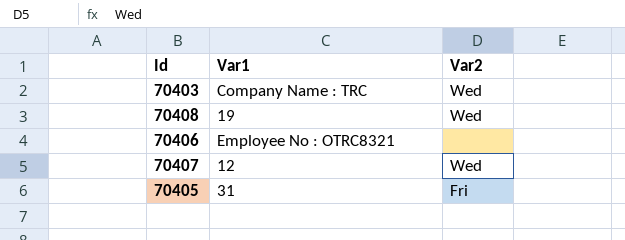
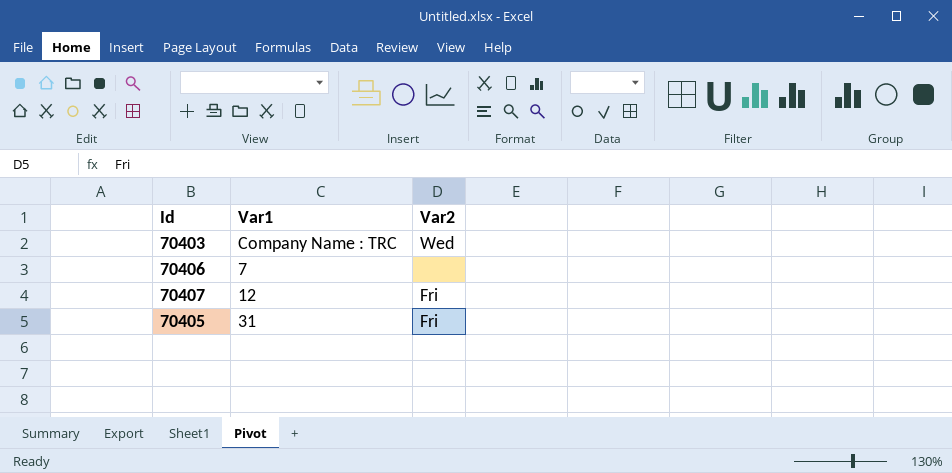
row 70408: 19 | Wed -> none
70406 | Var1: Employee No : OTRC8321 -> 7
70407 | Var2: Wed -> Fri

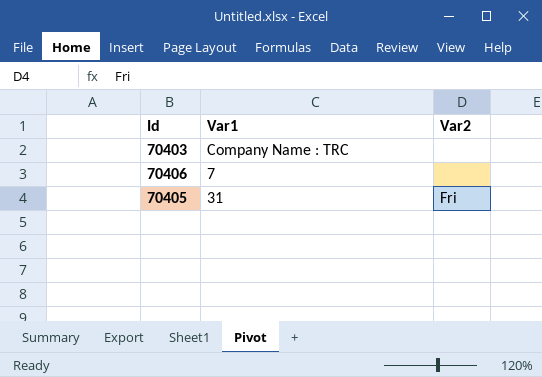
row 70407: 12 | Fri -> none
70403 | Var2: Wed -> none

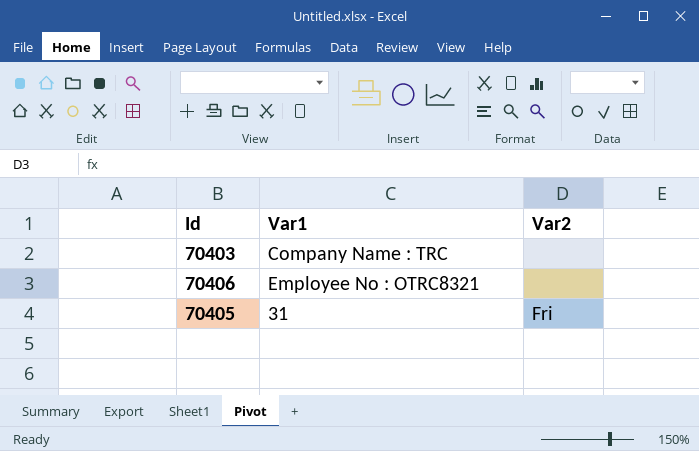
70406 | Var1: 7 -> Employee No : OTRC8321

